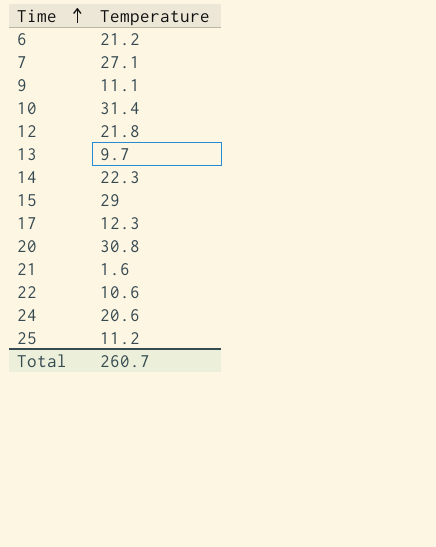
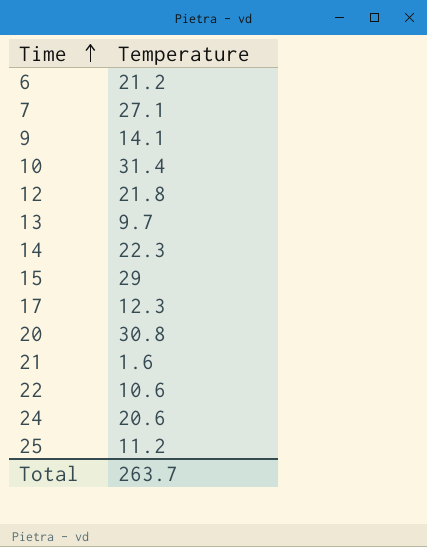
9 | Temperature: 11.1 -> 14.1
Total | Temperature: 260.7 -> 263.7

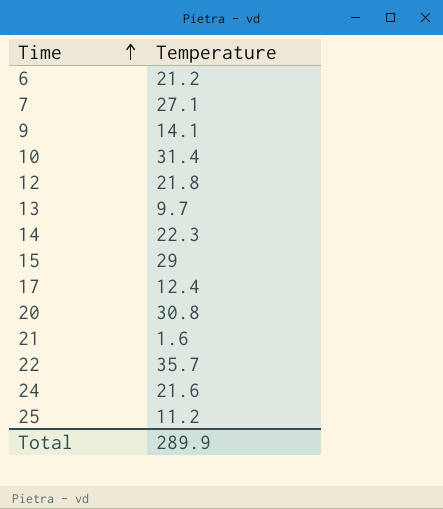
17 | Temperature: 12.3 -> 12.4
22 | Temperature: 10.6 -> 35.7
24 | Temperature: 20.6 -> 21.6
Total | Temperature: 263.7 -> 289.9

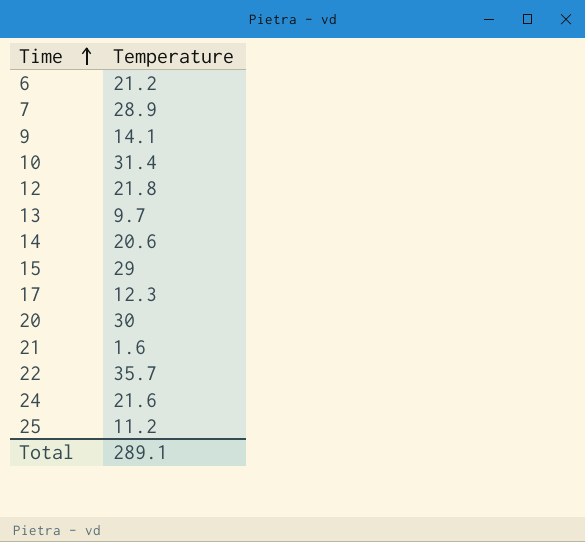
7 | Temperature: 27.1 -> 28.9
14 | Temperature: 22.3 -> 20.6
17 | Temperature: 12.4 -> 12.3
20 | Temperature: 30.8 -> 30
Total | Temperature: 289.9 -> 289.1

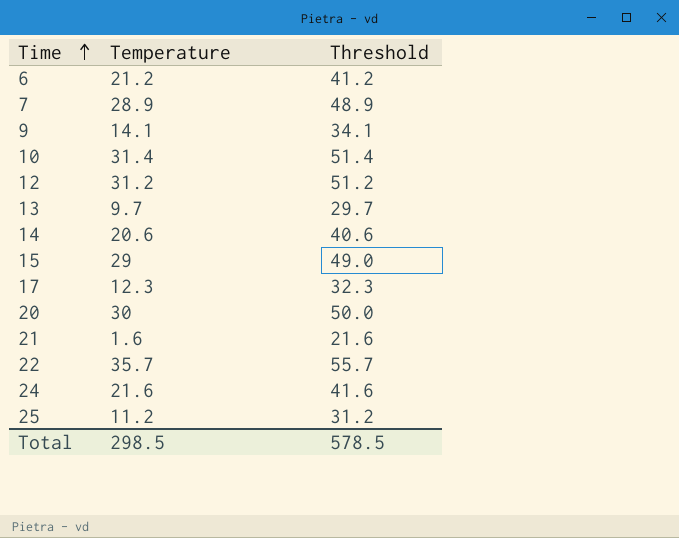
column Threshold | formula: none -> [Temperature] + 20
12 | Temperature: 21.8 -> 31.2
Total | Temperature: 289.1 -> 298.5

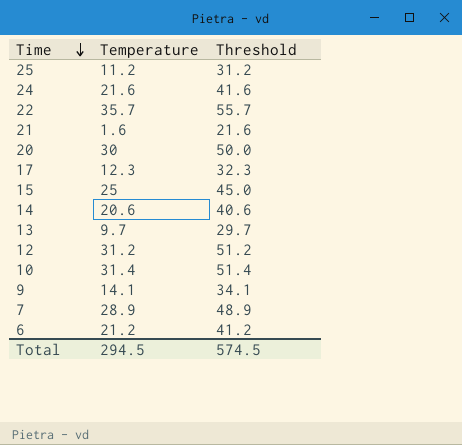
row order: Time ascending -> Time descending
15 | Temperature: 29 -> 25
15 | Threshold: 49.0 -> 45.0
Total | Temperature: 298.5 -> 294.5
Total | Threshold: 578.5 -> 574.5

